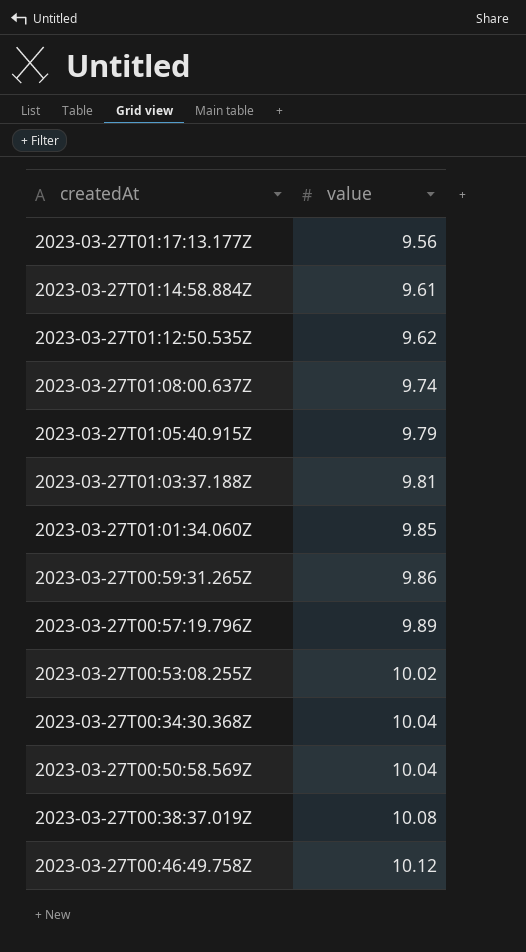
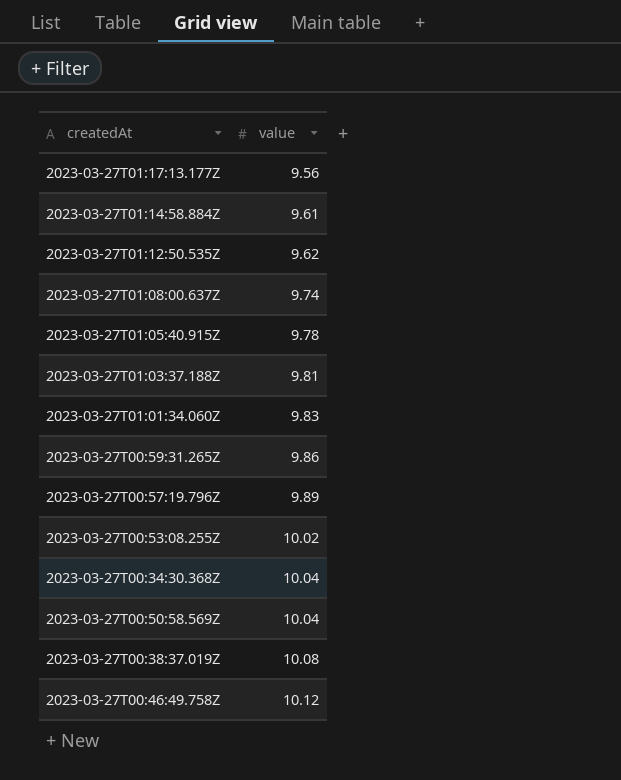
2023-03-27T01:05:40.915Z | value: 9.79 -> 9.78
2023-03-27T01:01:34.060Z | value: 9.85 -> 9.83

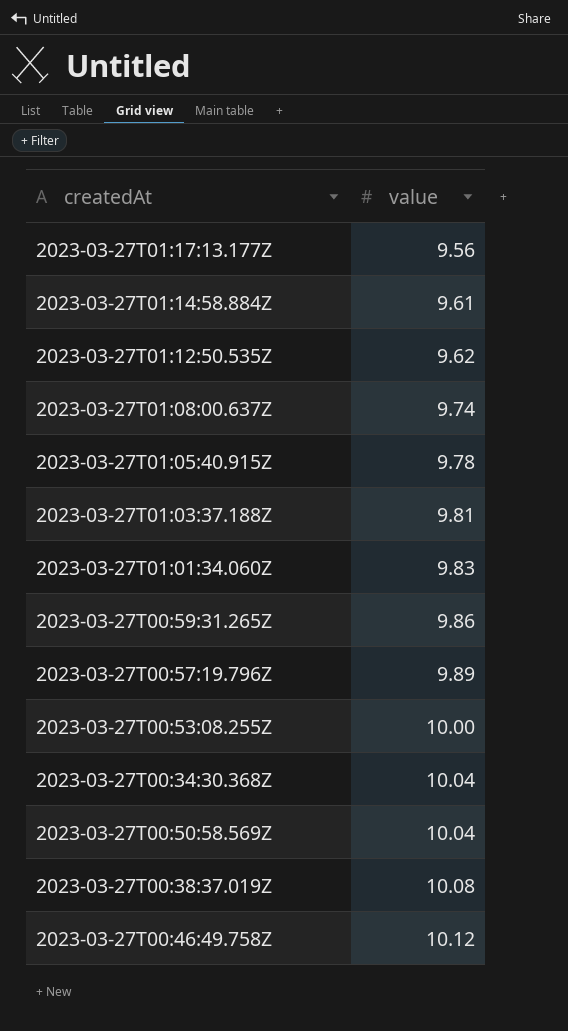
2023-03-27T00:53:08.255Z | value: 10.02 -> 10.00

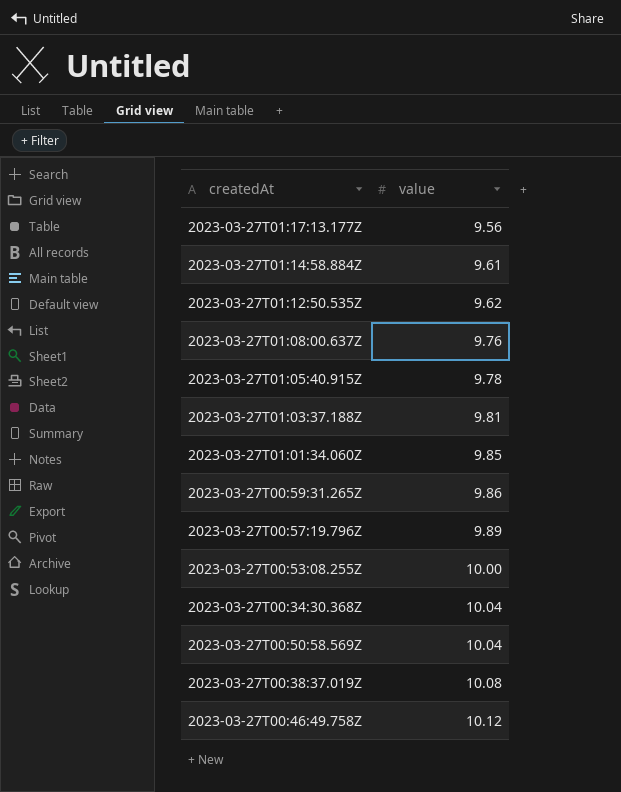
2023-03-27T01:08:00.637Z | value: 9.74 -> 9.76
2023-03-27T01:01:34.060Z | value: 9.83 -> 9.85

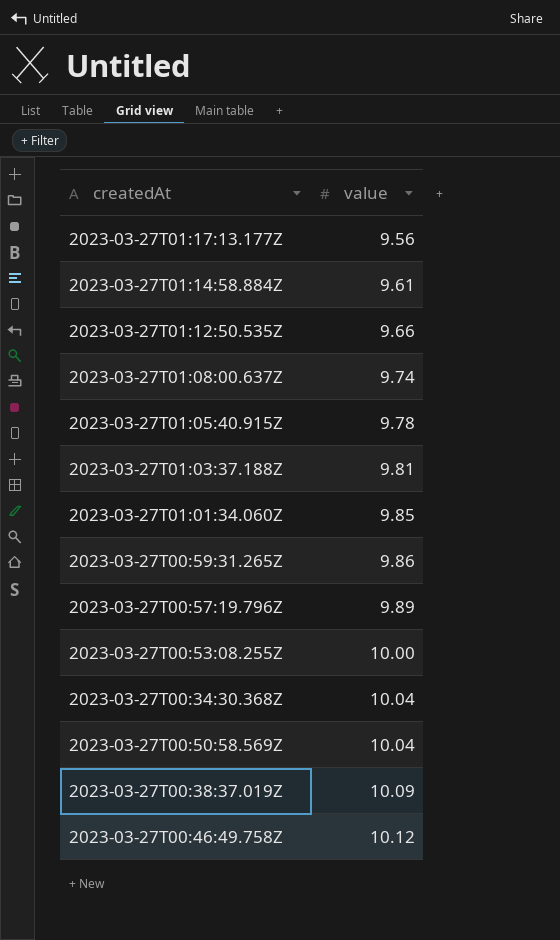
2023-03-27T01:12:50.535Z | value: 9.62 -> 9.66
2023-03-27T01:08:00.637Z | value: 9.76 -> 9.74
2023-03-27T00:38:37.019Z | value: 10.08 -> 10.09

